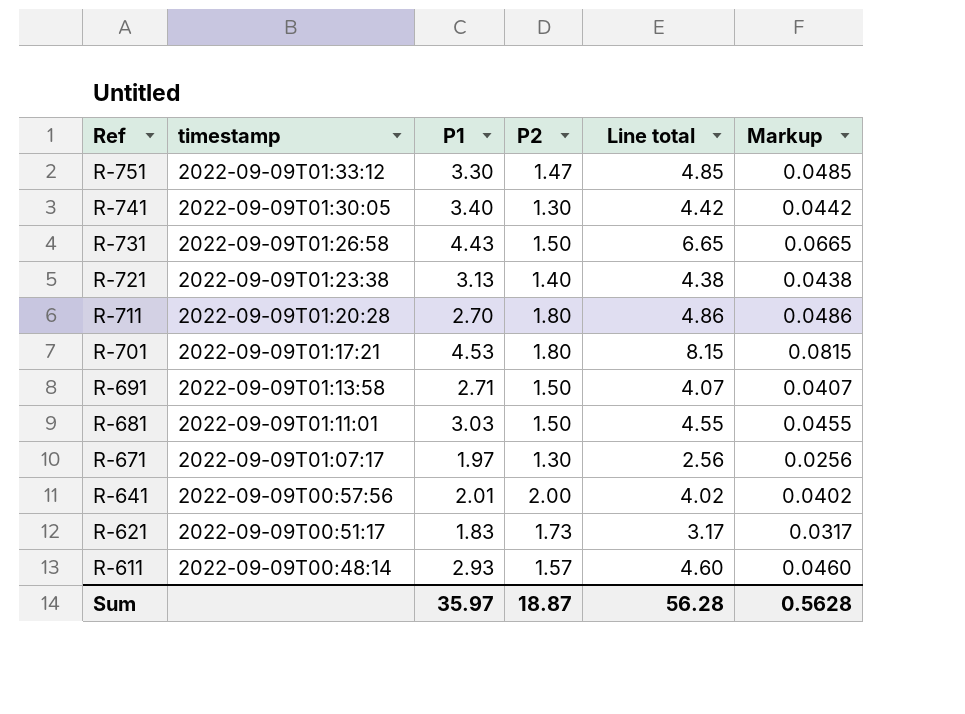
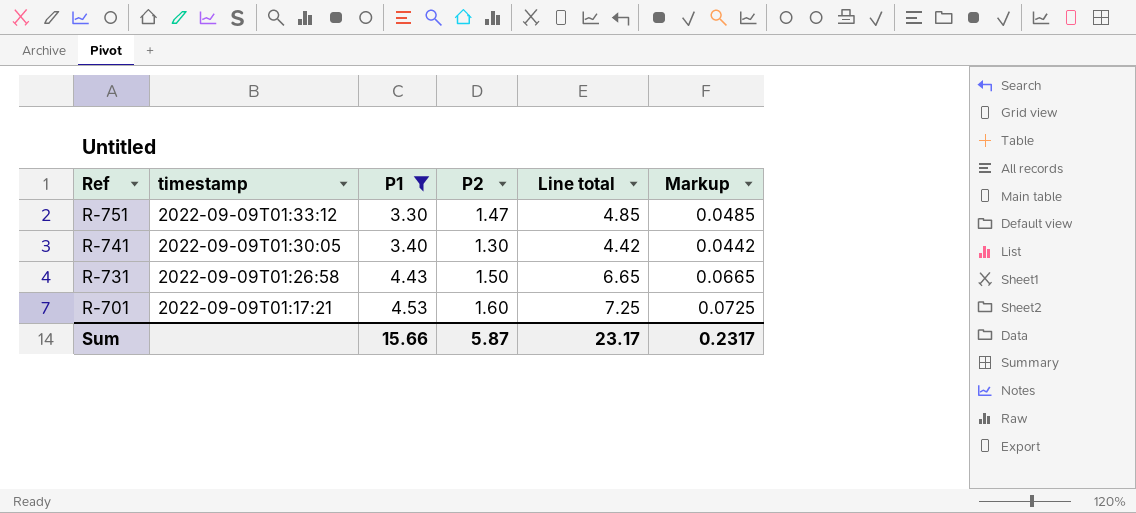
filter: none -> P1 >= 3.30
R-701 | P2: 1.80 -> 1.60
R-701 | Line total: 8.15 -> 7.25
R-701 | Markup: 0.0815 -> 0.0725
Sum | P1: 35.97 -> 15.66
Sum | P2: 18.87 -> 5.87
Sum | Line total: 56.28 -> 23.17
Sum | Markup: 0.5628 -> 0.2317

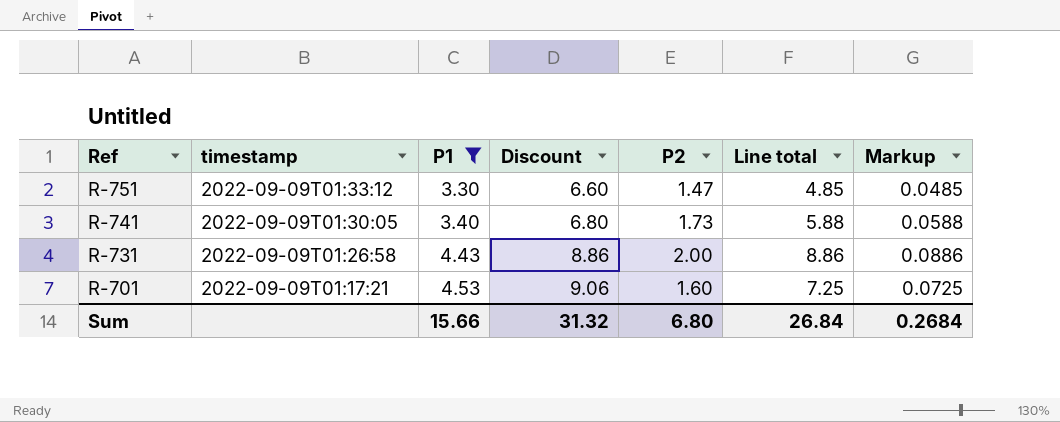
column Discount | formula: none -> [P1] * 2
R-741 | P2: 1.30 -> 1.73
R-741 | Line total: 4.42 -> 5.88
R-741 | Markup: 0.0442 -> 0.0588
R-731 | P2: 1.50 -> 2.00
R-731 | Line total: 6.65 -> 8.86
R-731 | Markup: 0.0665 -> 0.0886
Sum | P2: 5.87 -> 6.80
Sum | Line total: 23.17 -> 26.84
Sum | Markup: 0.2317 -> 0.2684

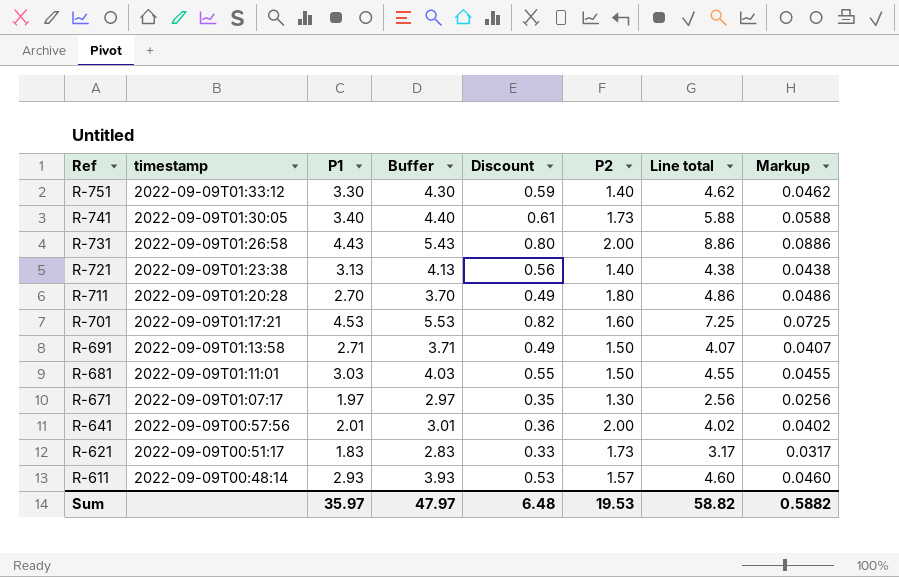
filter: P1 >= 3.30 -> none
column Buffer | formula: none -> [P1] + 1
column Discount | formula: [P1] * 2 -> [P1] * 0.18
R-751 | P2: 1.47 -> 1.40
R-751 | Line total: 4.85 -> 4.62
R-751 | Markup: 0.0485 -> 0.0462
Sum | P1: 15.66 -> 35.97
Sum | Discount: 31.32 -> 6.48
Sum | P2: 6.80 -> 19.53
Sum | Line total: 26.84 -> 58.82
Sum | Markup: 0.2684 -> 0.5882

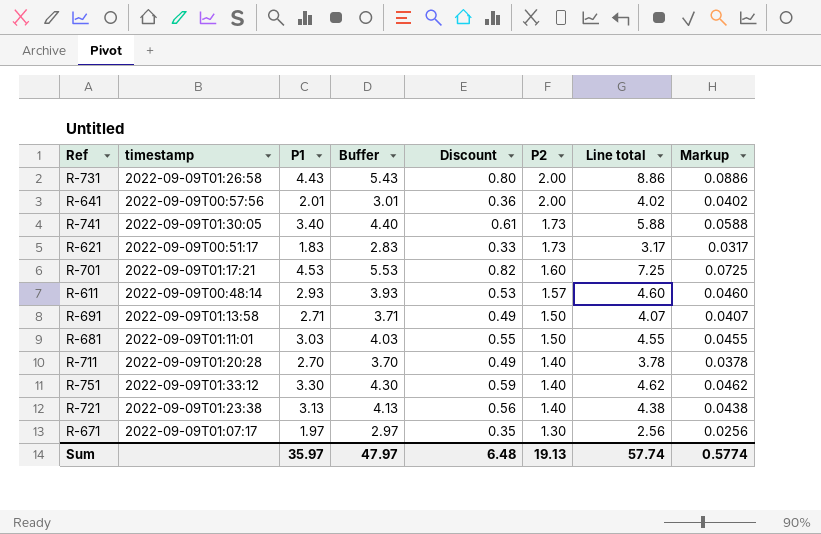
row order: Ref descending -> P2 descending
R-711 | P2: 1.80 -> 1.40
R-711 | Line total: 4.86 -> 3.78
R-711 | Markup: 0.0486 -> 0.0378
Sum | P2: 19.53 -> 19.13
Sum | Line total: 58.82 -> 57.74
Sum | Markup: 0.5882 -> 0.5774

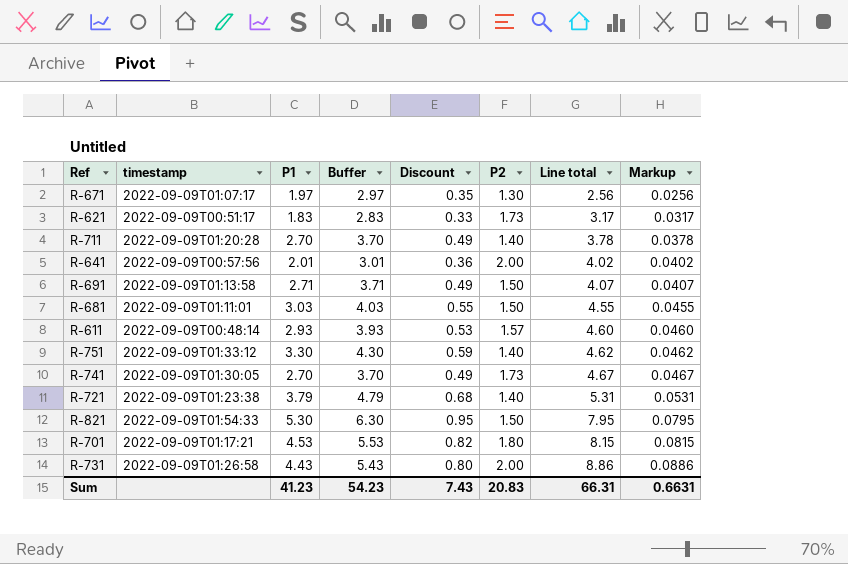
row order: P2 descending -> Line total ascending
R-741 | P1: 3.40 -> 2.70
R-741 | Buffer: 4.40 -> 3.70
R-741 | Discount: 0.61 -> 0.49
R-741 | Line total: 5.88 -> 4.67
R-741 | Markup: 0.0588 -> 0.0467
R-721 | P1: 3.13 -> 3.79
R-721 | Buffer: 4.13 -> 4.79
R-721 | Discount: 0.56 -> 0.68
R-721 | Line total: 4.38 -> 5.31
R-721 | Markup: 0.0438 -> 0.0531
row R-821: none -> 2022-09-09T01:54:33 | 5.30 | 6.30 | 0.95 | 1.50 | 7.95 | 0.0795
R-701 | P2: 1.60 -> 1.80
R-701 | Line total: 7.25 -> 8.15
R-701 | Markup: 0.0725 -> 0.0815
Sum | P1: 35.97 -> 41.23
Sum | Buffer: 47.97 -> 54.23
Sum | Discount: 6.48 -> 7.43
Sum | P2: 19.13 -> 20.83
Sum | Line total: 57.74 -> 66.31
Sum | Markup: 0.5774 -> 0.6631

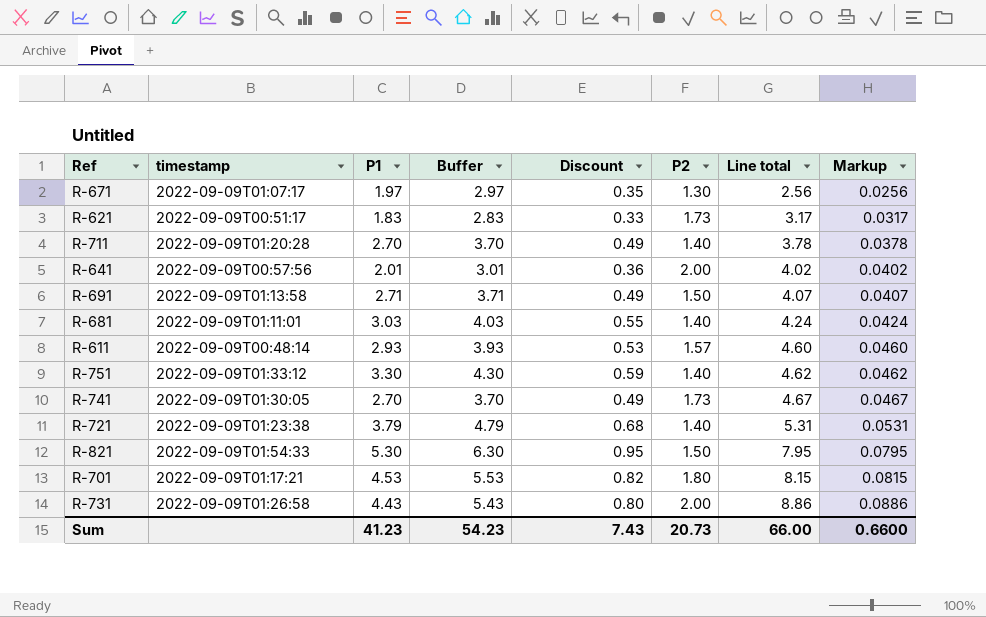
R-681 | P2: 1.50 -> 1.40
R-681 | Line total: 4.55 -> 4.24
R-681 | Markup: 0.0455 -> 0.0424
Sum | P2: 20.83 -> 20.73
Sum | Line total: 66.31 -> 66.00
Sum | Markup: 0.6631 -> 0.6600

